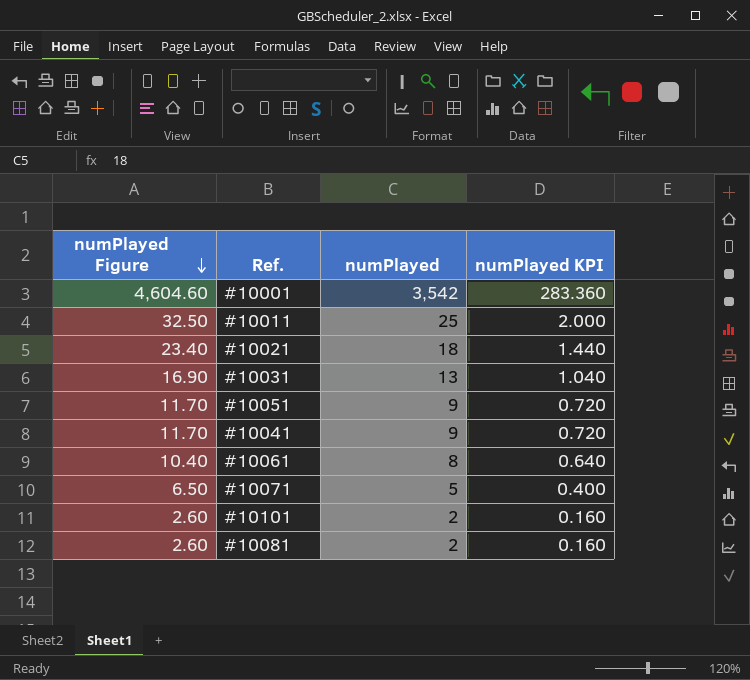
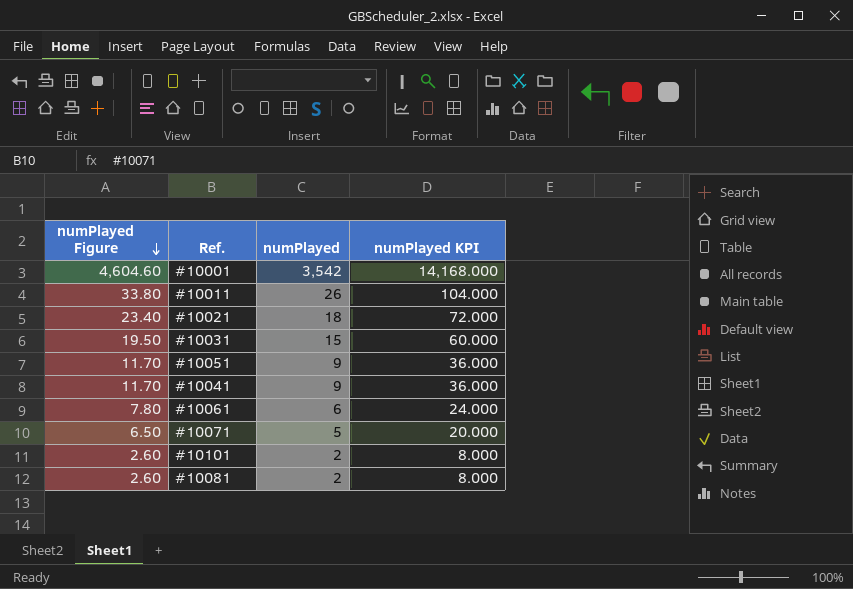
column numPlayed KPI | formula: [numPlayed] * 0.08 -> [numPlayed] * 4
#10011 | numPlayed Figure: 32.50 -> 33.80
#10011 | numPlayed: 25 -> 26
#10031 | numPlayed Figure: 16.90 -> 19.50
#10031 | numPlayed: 13 -> 15
#10061 | numPlayed Figure: 10.40 -> 7.80
#10061 | numPlayed: 8 -> 6

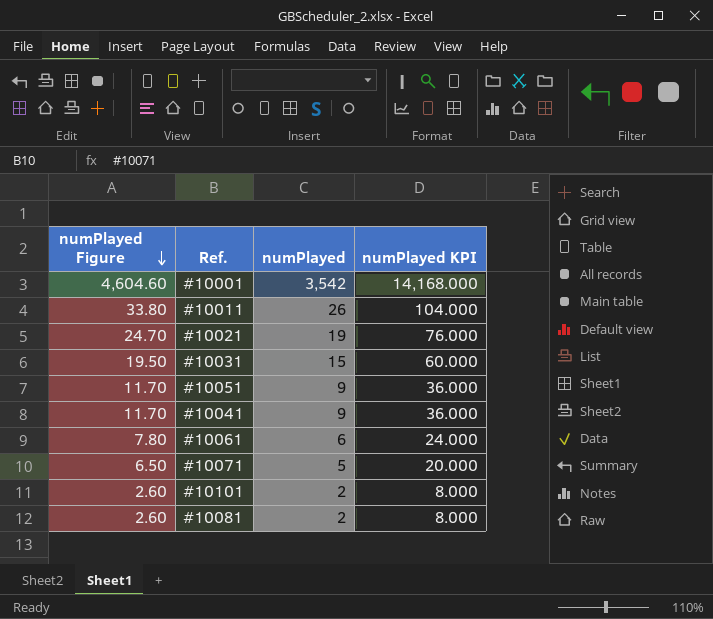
#10021 | numPlayed Figure: 23.40 -> 24.70
#10021 | numPlayed: 18 -> 19
#10021 | numPlayed KPI: 72.000 -> 76.000

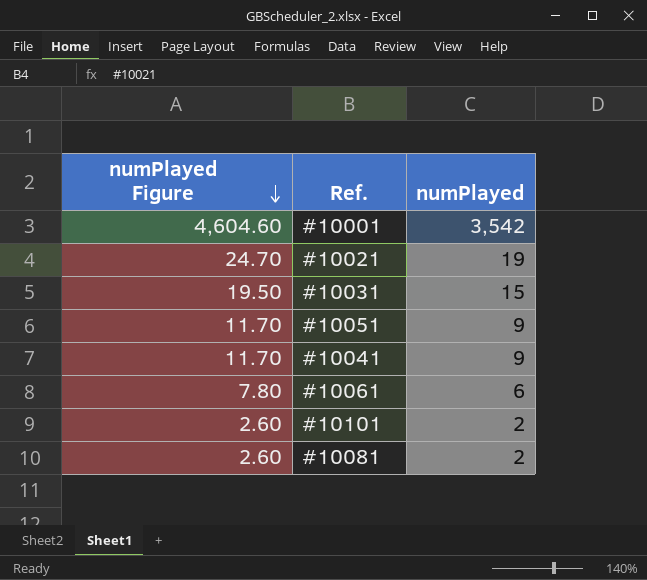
column numPlayed KPI | formula: [numPlayed] * 4 -> none
row #10011: 33.80 | 26 | 104.000 -> none
row #10071: 6.50 | 5 | 20.000 -> none

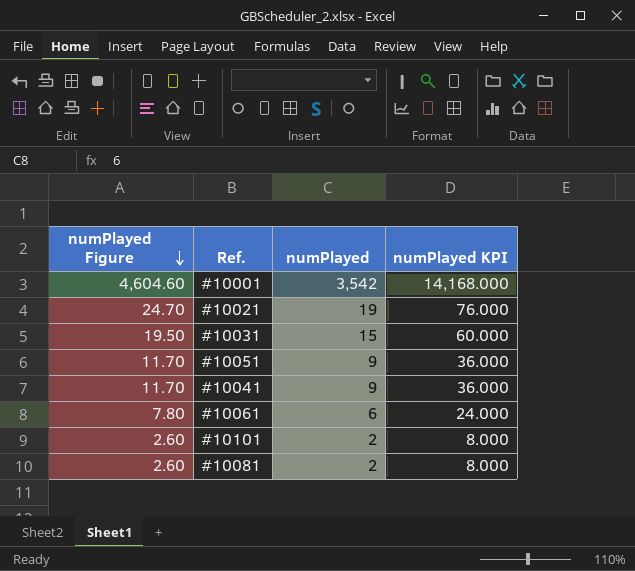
column numPlayed KPI | formula: none -> [numPlayed] * 4

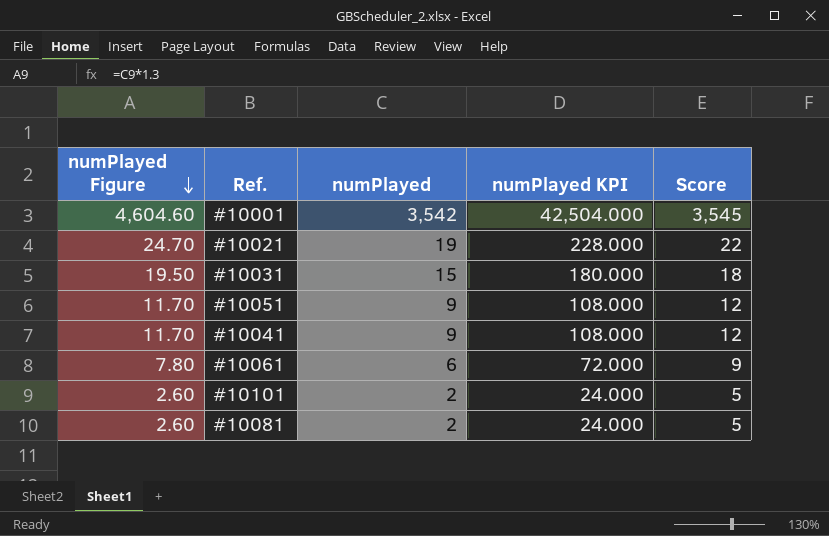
column numPlayed KPI | formula: [numPlayed] * 4 -> [numPlayed] * 12
column Score | formula: none -> [numPlayed] + 3

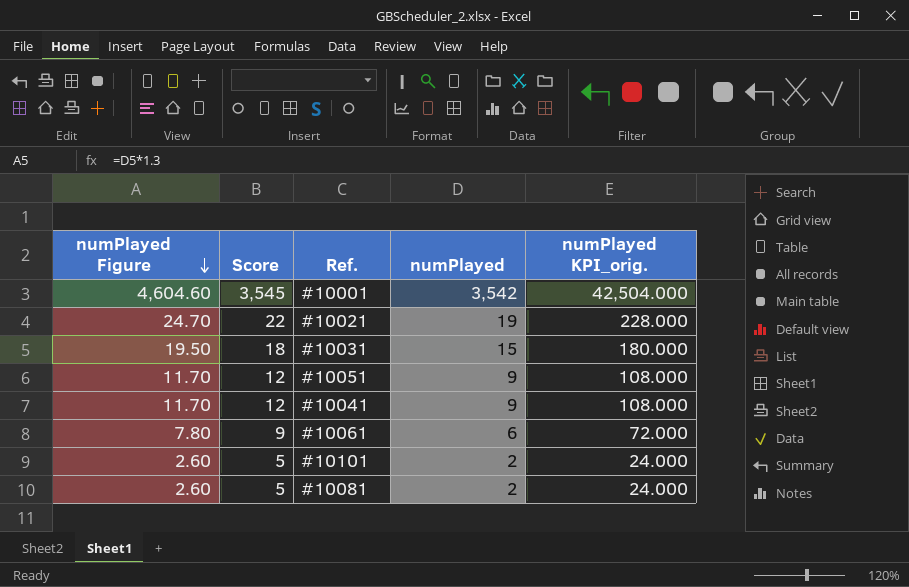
column Score | position: 5 -> 2
column name: numPlayed KPI -> numPlayed KPI_orig.

